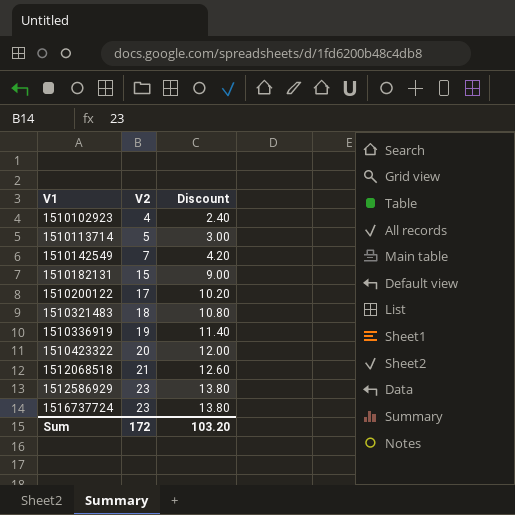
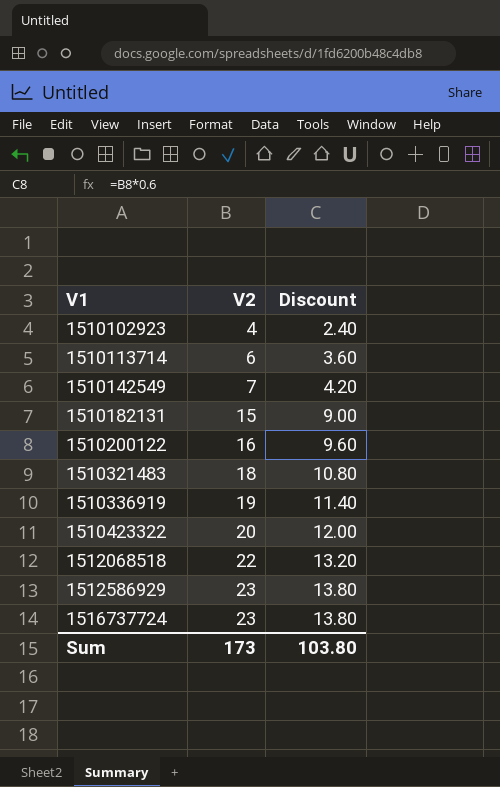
1510113714 | V2: 5 -> 6
1510113714 | Discount: 3.00 -> 3.60
1510200122 | V2: 17 -> 16
1510200122 | Discount: 10.20 -> 9.60
1512068518 | V2: 21 -> 22
1512068518 | Discount: 12.60 -> 13.20
Sum | V2: 172 -> 173
Sum | Discount: 103.20 -> 103.80

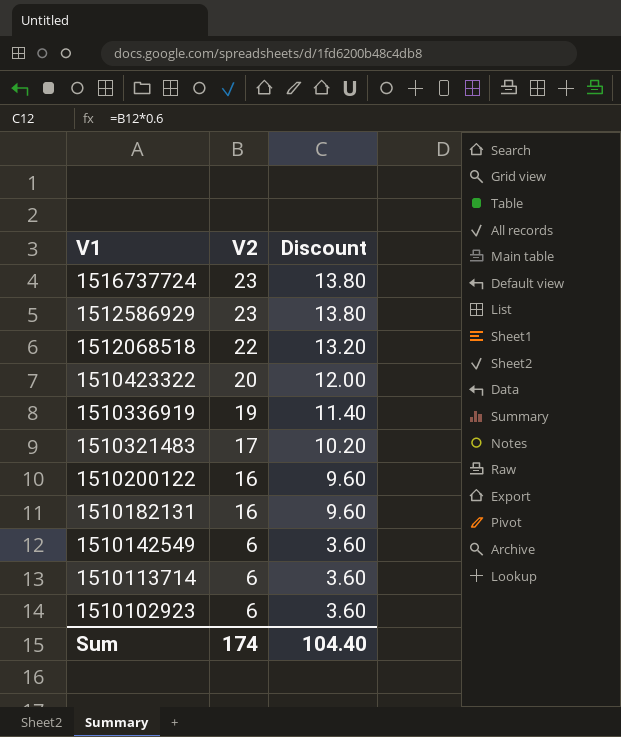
row order: V1 ascending -> V1 descending
1510321483 | V2: 18 -> 17
1510321483 | Discount: 10.80 -> 10.20
1510182131 | V2: 15 -> 16
1510182131 | Discount: 9.00 -> 9.60
1510142549 | V2: 7 -> 6
1510142549 | Discount: 4.20 -> 3.60
1510102923 | V2: 4 -> 6
1510102923 | Discount: 2.40 -> 3.60
Sum | V2: 173 -> 174
Sum | Discount: 103.80 -> 104.40

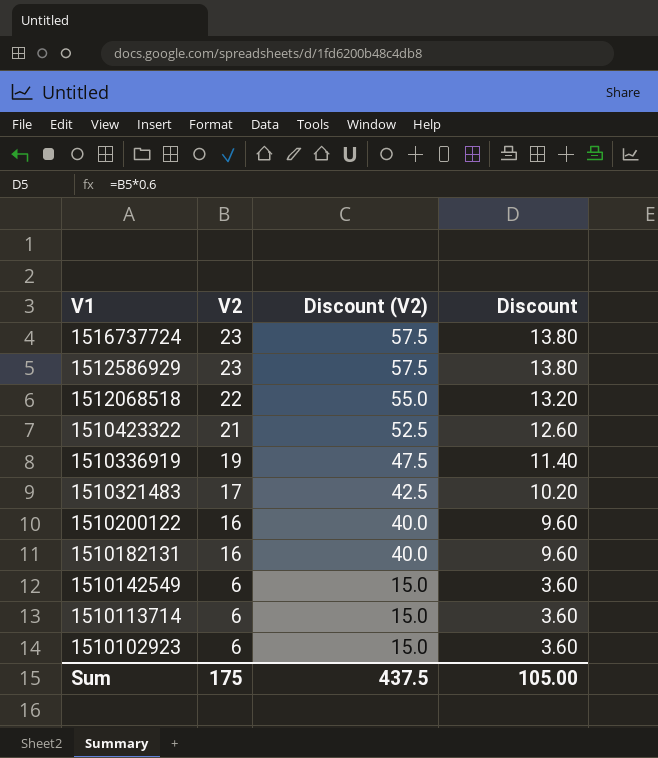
column Discount (V2) | formula: none -> [V2] * 2.5
1510423322 | V2: 20 -> 21
1510423322 | Discount: 12.00 -> 12.60
Sum | V2: 174 -> 175
Sum | Discount: 104.40 -> 105.00

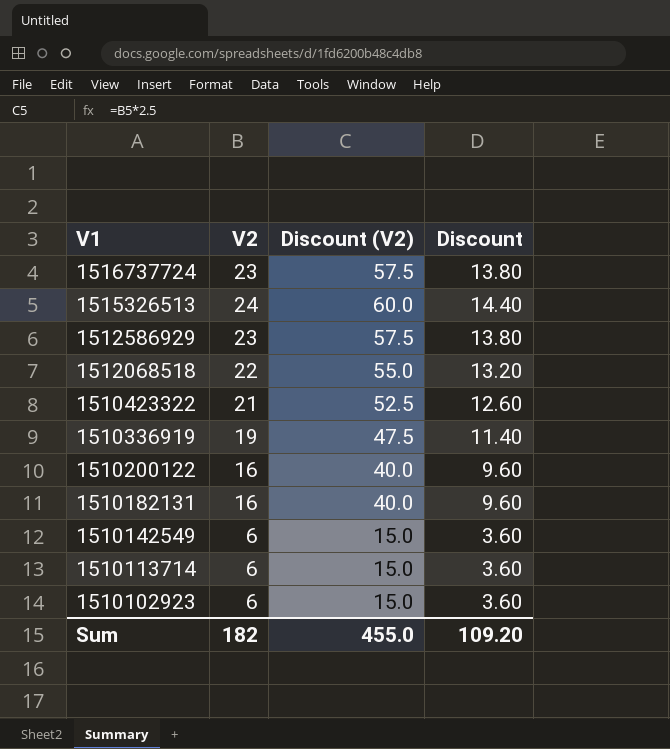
row 1510321483: 17 | 42.5 | 10.20 -> none
row 1515326513: none -> 24 | 60.0 | 14.40
Sum | V2: 175 -> 182
Sum | Discount (V2): 437.5 -> 455.0
Sum | Discount: 105.00 -> 109.20

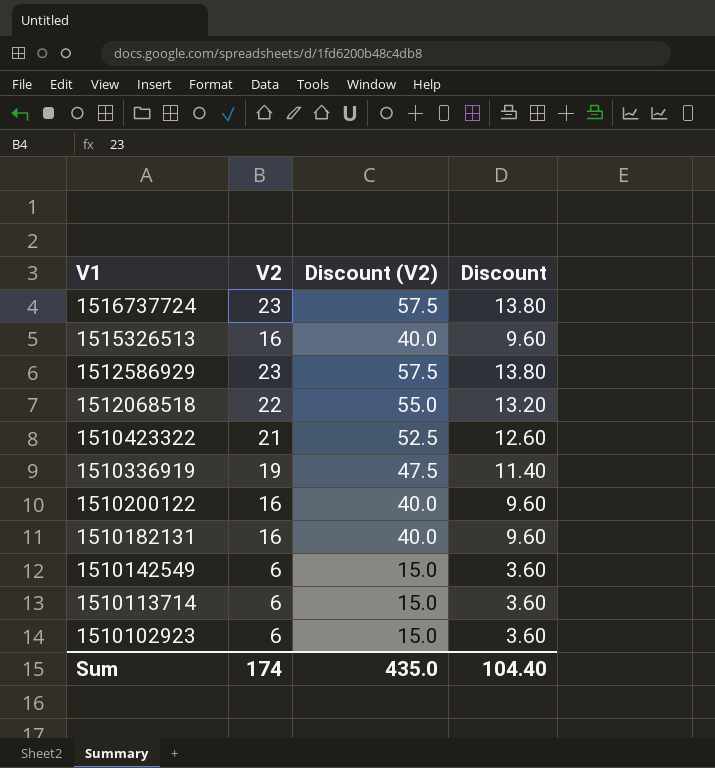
1515326513 | V2: 24 -> 16
1515326513 | Discount (V2): 60.0 -> 40.0
1515326513 | Discount: 14.40 -> 9.60
Sum | V2: 182 -> 174
Sum | Discount (V2): 455.0 -> 435.0
Sum | Discount: 109.20 -> 104.40

